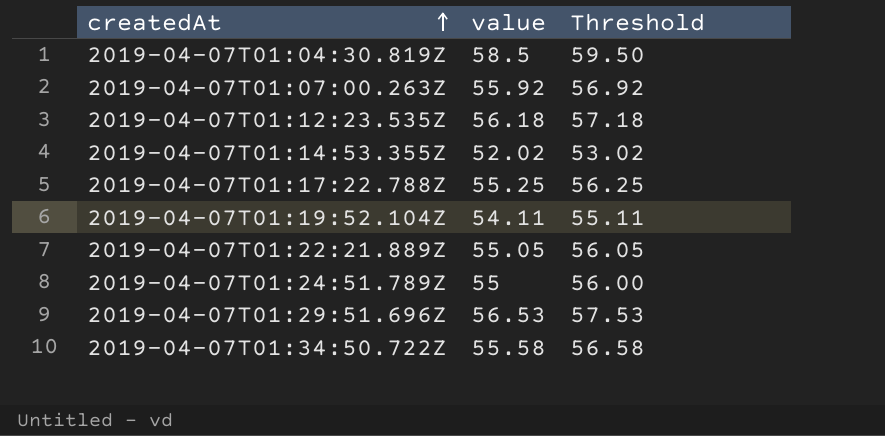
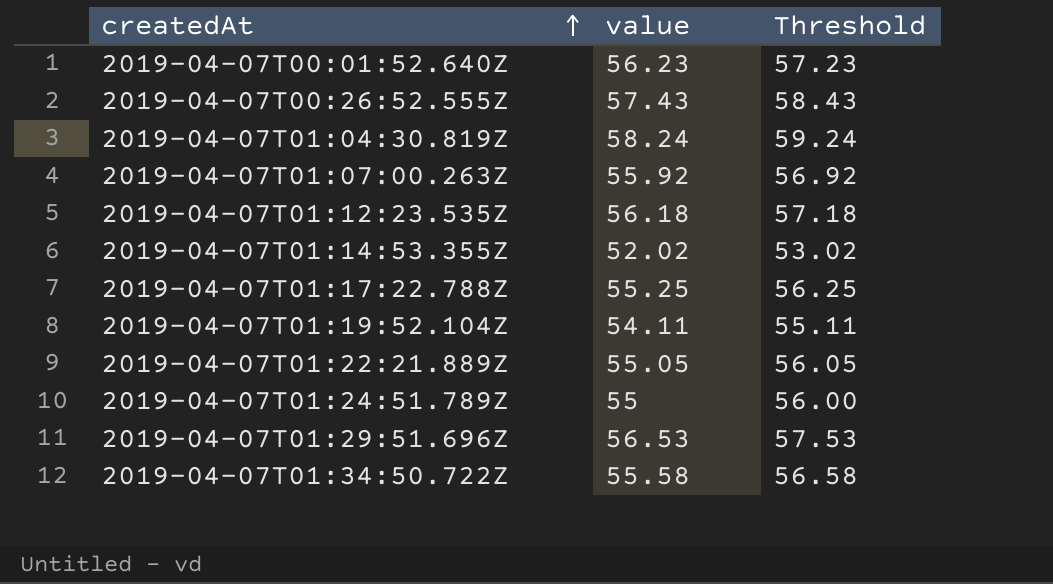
row 2019-04-07T00:01:52.640Z: none -> 56.23 | 57.23
row 2019-04-07T00:26:52.555Z: none -> 57.43 | 58.43
2019-04-07T01:04:30.819Z | value: 58.5 -> 58.24
2019-04-07T01:04:30.819Z | Threshold: 59.50 -> 59.24

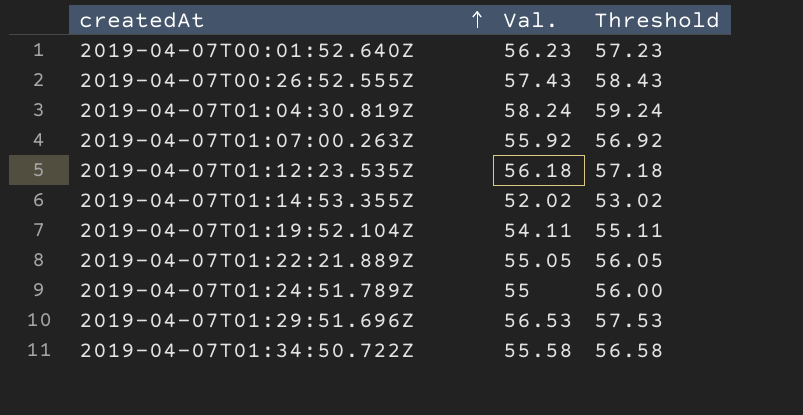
column name: value -> Val.
row 2019-04-07T01:17:22.788Z: 55.25 | 56.25 -> none

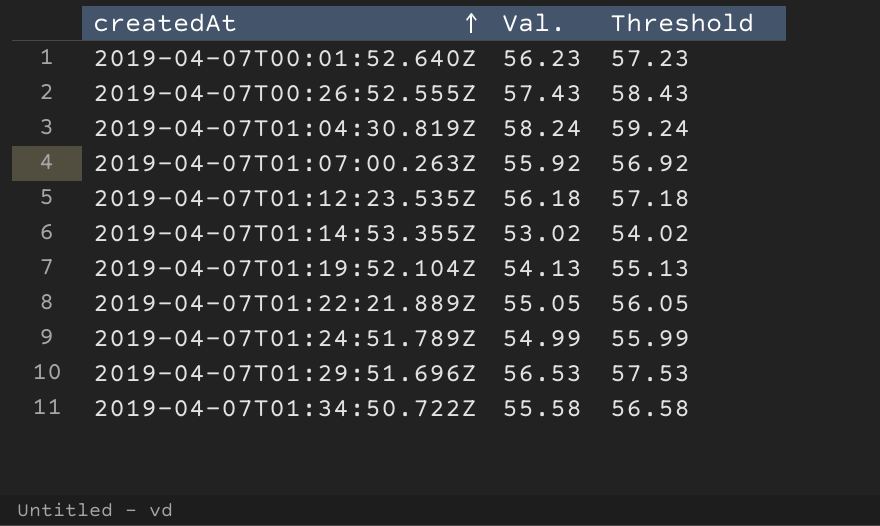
2019-04-07T01:14:53.355Z | Val.: 52.02 -> 53.02
2019-04-07T01:14:53.355Z | Threshold: 53.02 -> 54.02
2019-04-07T01:19:52.104Z | Val.: 54.11 -> 54.13
2019-04-07T01:19:52.104Z | Threshold: 55.11 -> 55.13
2019-04-07T01:24:51.789Z | Val.: 55 -> 54.99
2019-04-07T01:24:51.789Z | Threshold: 56.00 -> 55.99

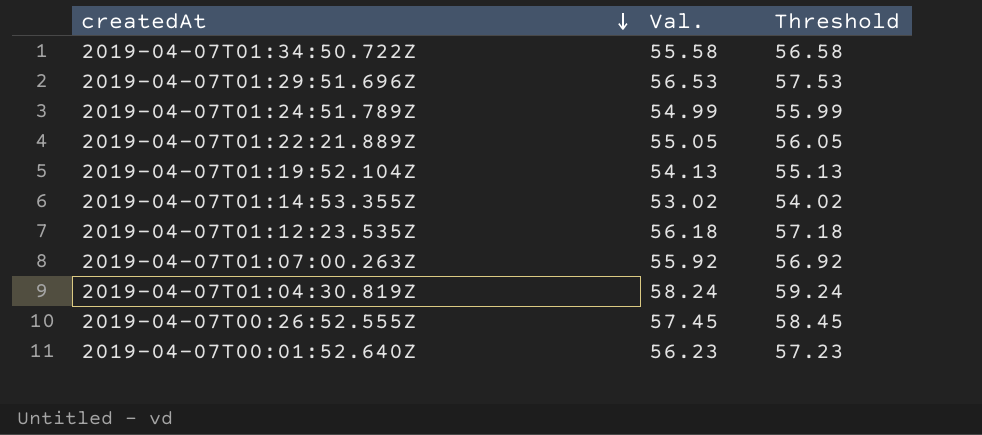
row order: createdAt ascending -> createdAt descending
2019-04-07T00:26:52.555Z | Val.: 57.43 -> 57.45
2019-04-07T00:26:52.555Z | Threshold: 58.43 -> 58.45

